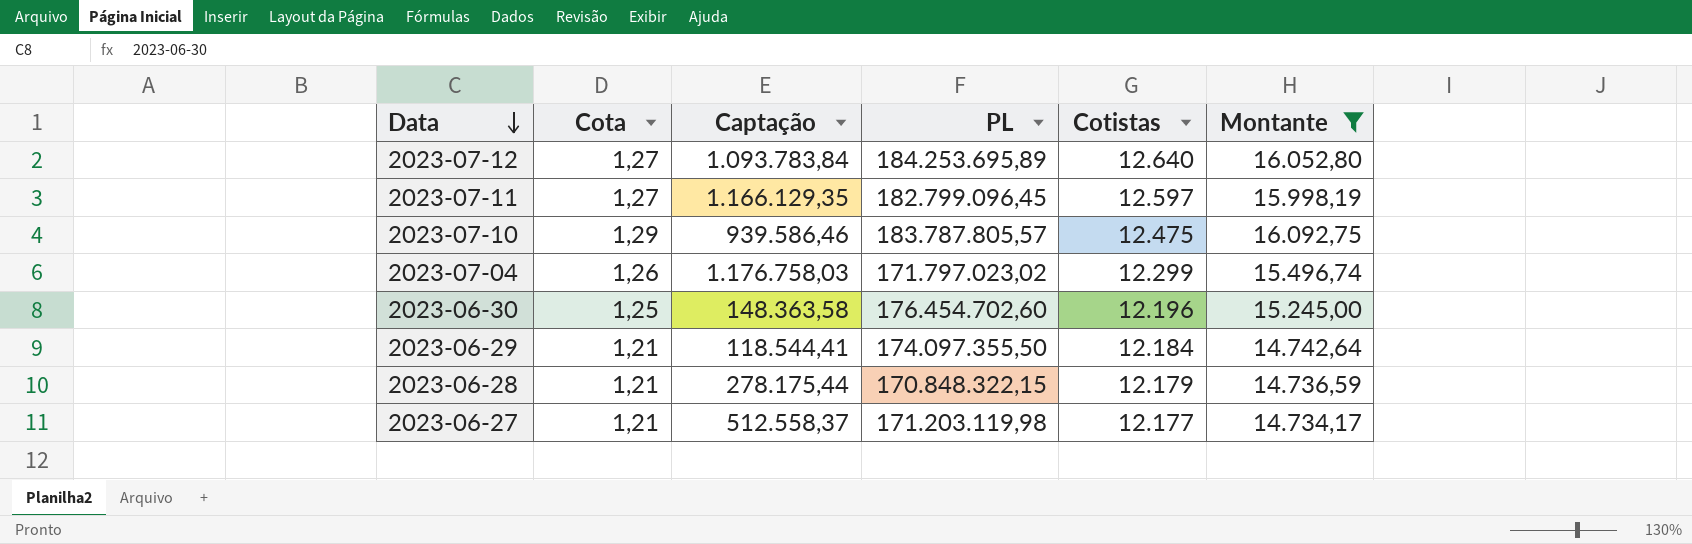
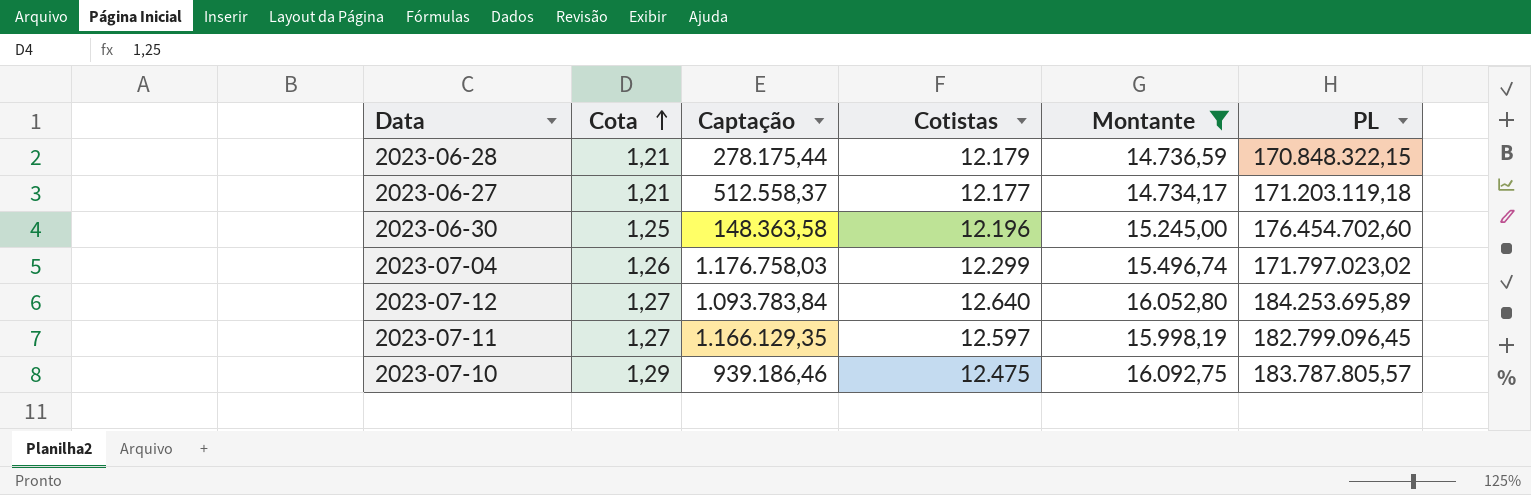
row order: Data descending -> Cota ascending
column PL | position: 4 -> 6
row 2023-06-29: 1,21 | 118.544,41 | 174.097.355,50 | 12.184 | 14.742,64 -> none
2023-06-27 | PL: 171.203.119,98 -> 171.203.119,18
2023-07-10 | Captação: 939.586,46 -> 939.186,46

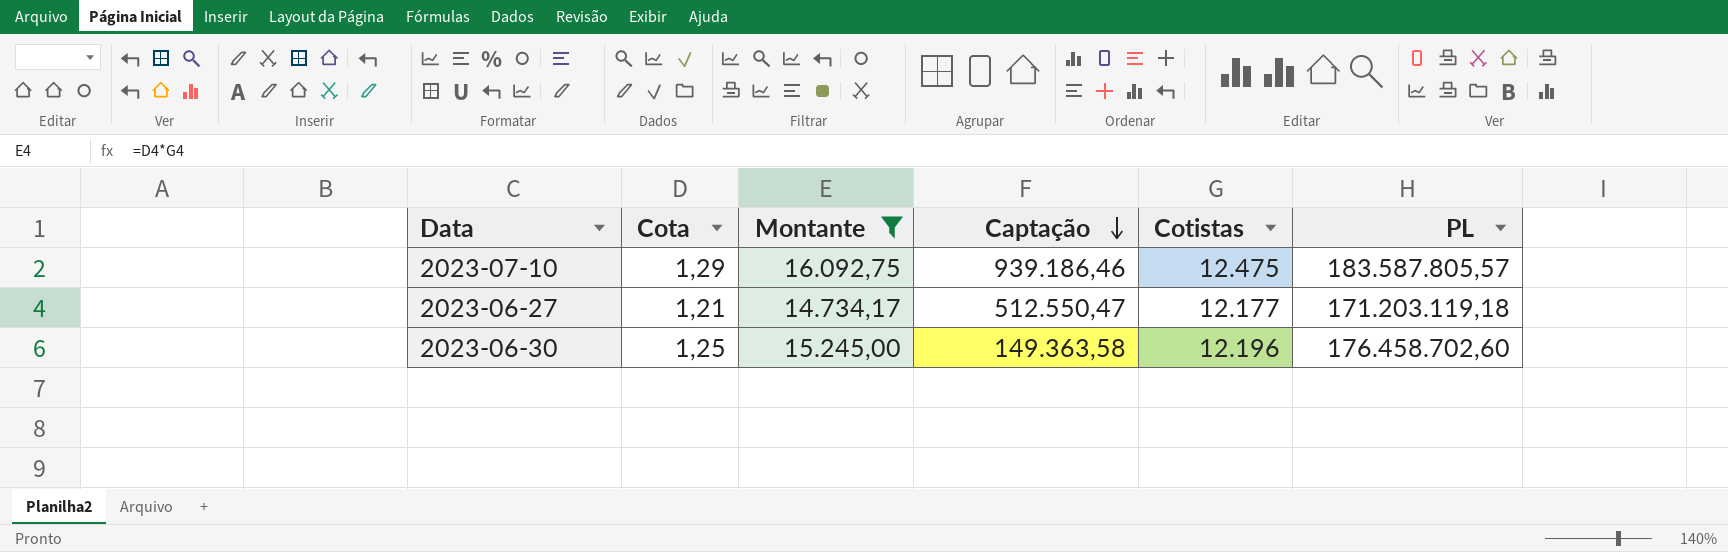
row order: Cota ascending -> Captação descending
column Montante | position: 5 -> 3
row 2023-06-28: 1,21 | 278.175,44 | 12.179 | 14.736,59 | 170.848.322,15 -> none
row 2023-07-04: 1,26 | 1.176.758,03 | 12.299 | 15.496,74 | 171.797.023,02 -> none
row 2023-07-12: 1,27 | 1.093.783,84 | 12.640 | 16.052,80 | 184.253.695,89 -> none
row 2023-07-11: 1,27 | 1.166.129,35 | 12.597 | 15.998,19 | 182.799.096,45 -> none
2023-07-10 | PL: 183.787.805,57 -> 183.587.805,57
2023-06-27 | Captação: 512.558,37 -> 512.550,47
2023-06-30 | Captação: 148.363,58 -> 149.363,58
2023-06-30 | PL: 176.454.702,60 -> 176.458.702,60

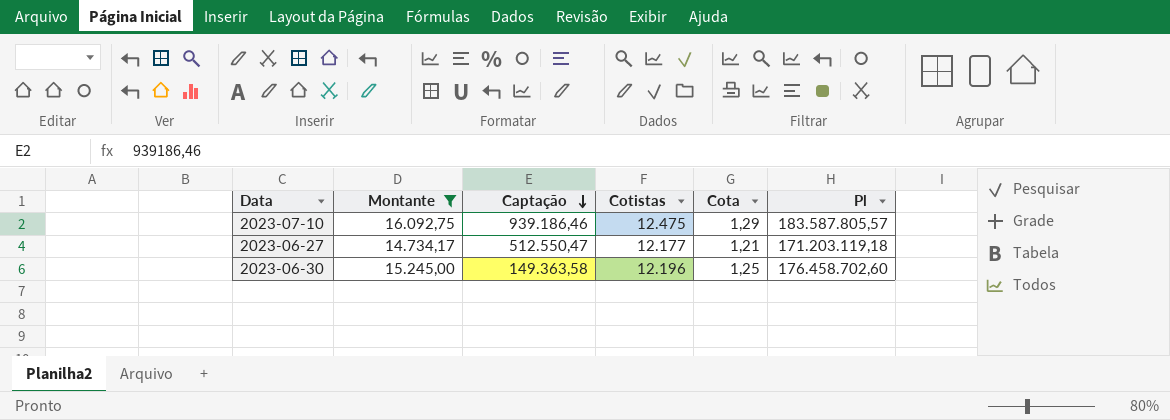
column Cota | position: 2 -> 5
column name: PL -> Pl

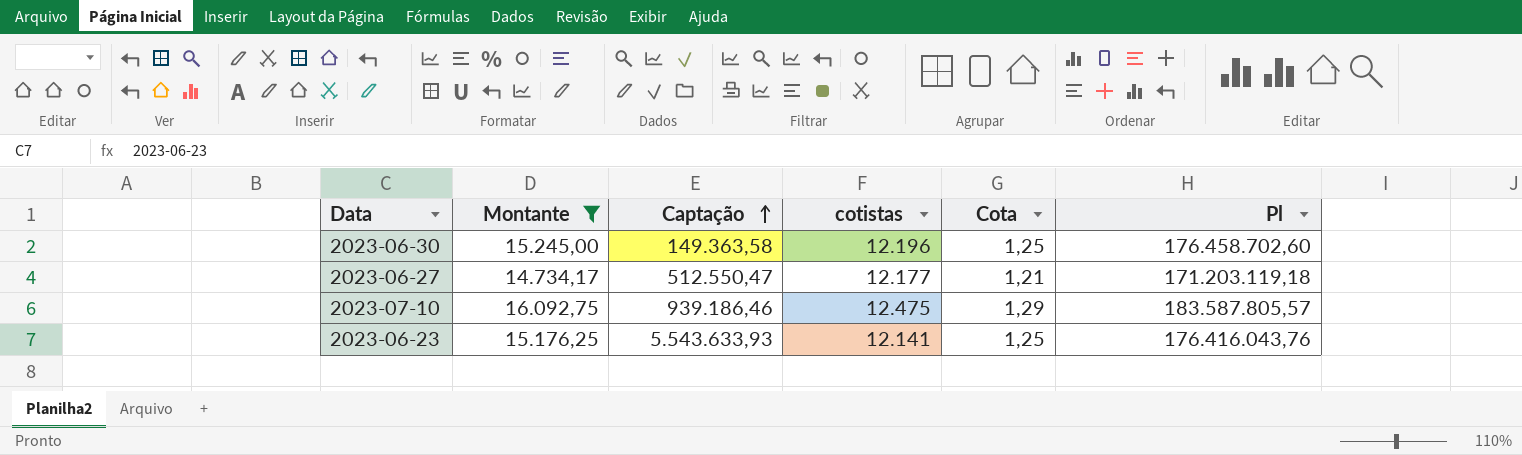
row order: Captação descending -> Captação ascending
column name: Cotistas -> cotistas
row 2023-06-23: none -> 15.176,25 | 5.543.633,93 | 12.141 | 1,25 | 176.416.043,76

